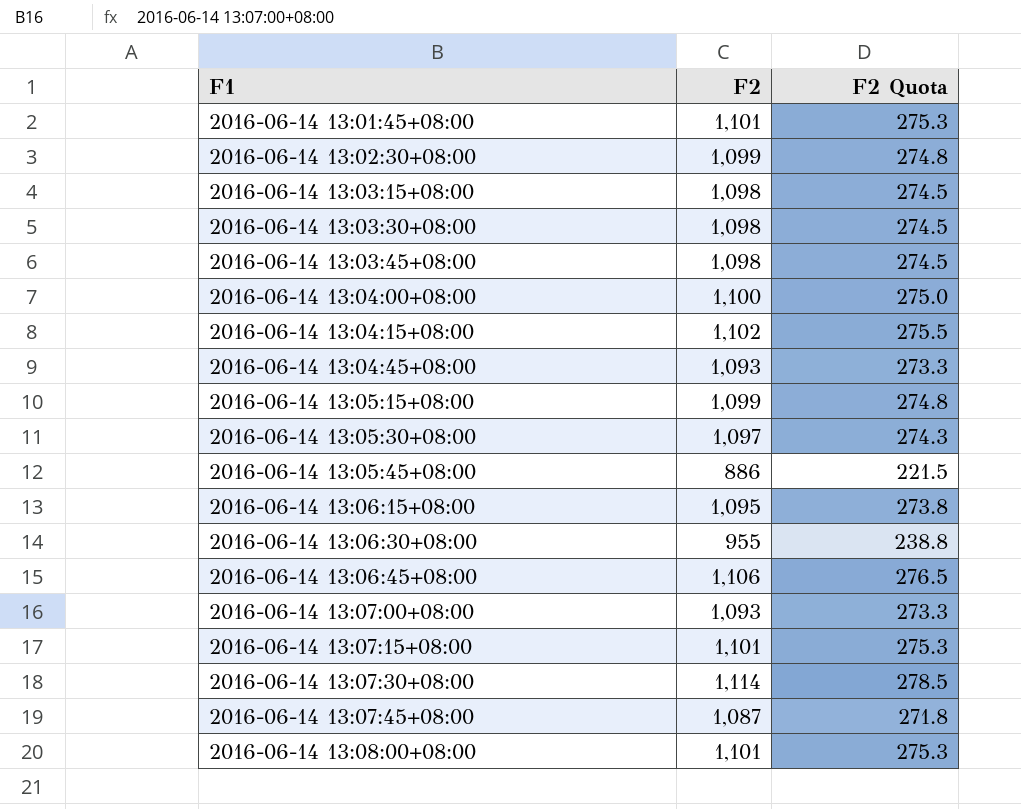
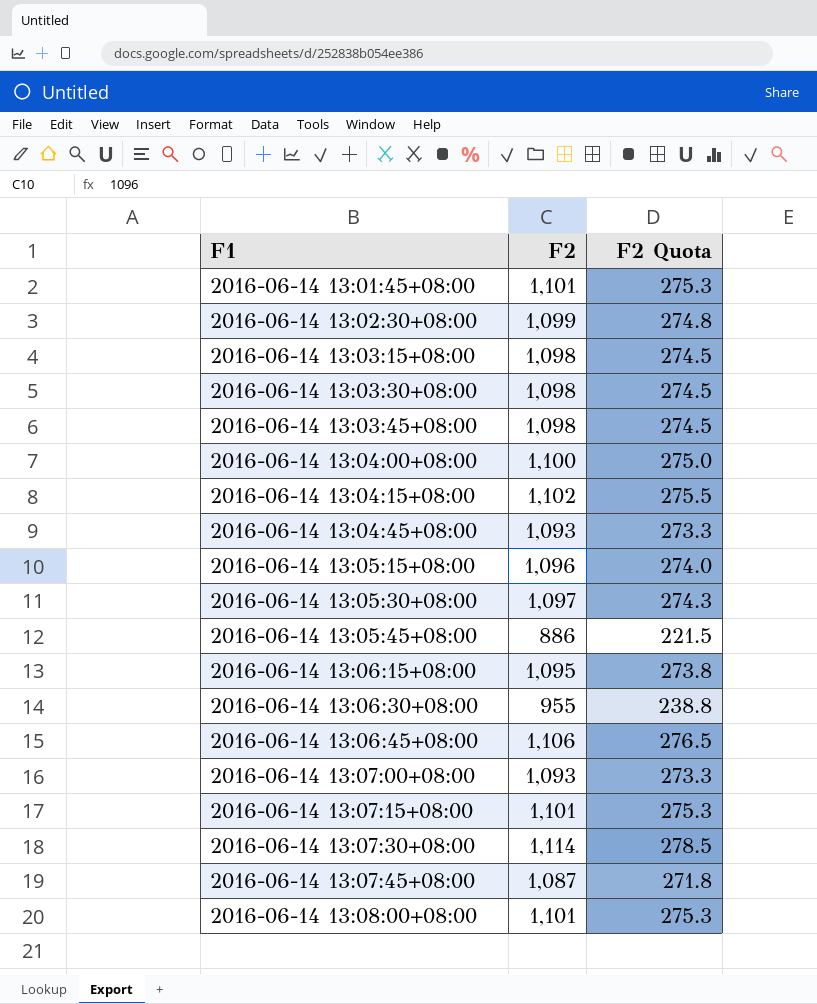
2016-06-14 13:05:15+08:00 | F2: 1,099 -> 1,096
2016-06-14 13:05:15+08:00 | F2 Quota: 274.8 -> 274.0

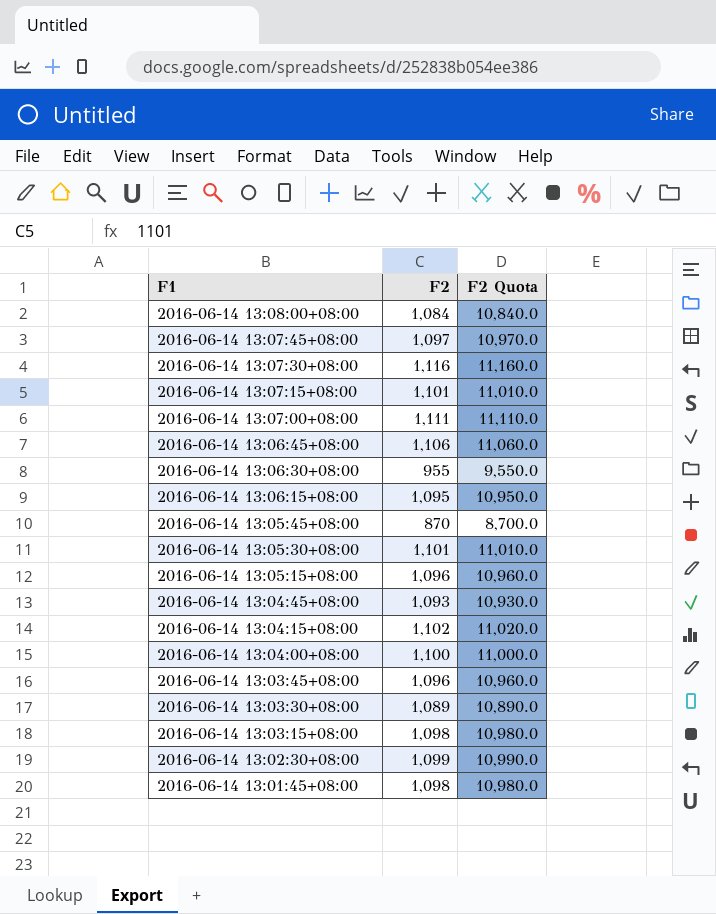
row order: F1 ascending -> F1 descending
column F2 Quota | formula: [F2] * 0.25 -> [F2] * 10
2016-06-14 13:08:00+08:00 | F2: 1,101 -> 1,084
2016-06-14 13:07:45+08:00 | F2: 1,087 -> 1,097
2016-06-14 13:07:30+08:00 | F2: 1,114 -> 1,116
2016-06-14 13:07:00+08:00 | F2: 1,093 -> 1,111
2016-06-14 13:05:45+08:00 | F2: 886 -> 870
2016-06-14 13:05:30+08:00 | F2: 1,097 -> 1,101
2016-06-14 13:03:45+08:00 | F2: 1,098 -> 1,096
2016-06-14 13:03:30+08:00 | F2: 1,098 -> 1,089
2016-06-14 13:01:45+08:00 | F2: 1,101 -> 1,098

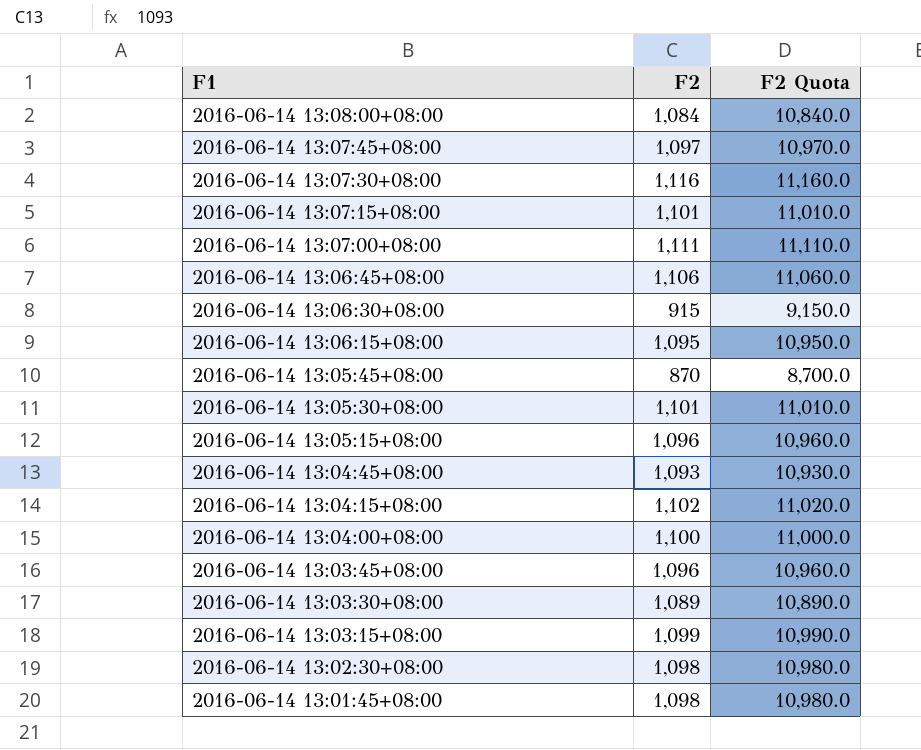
2016-06-14 13:06:30+08:00 | F2: 955 -> 915
2016-06-14 13:06:30+08:00 | F2 Quota: 9,550.0 -> 9,150.0
2016-06-14 13:03:15+08:00 | F2: 1,098 -> 1,099
2016-06-14 13:03:15+08:00 | F2 Quota: 10,980.0 -> 10,990.0
2016-06-14 13:02:30+08:00 | F2: 1,099 -> 1,098
2016-06-14 13:02:30+08:00 | F2 Quota: 10,990.0 -> 10,980.0

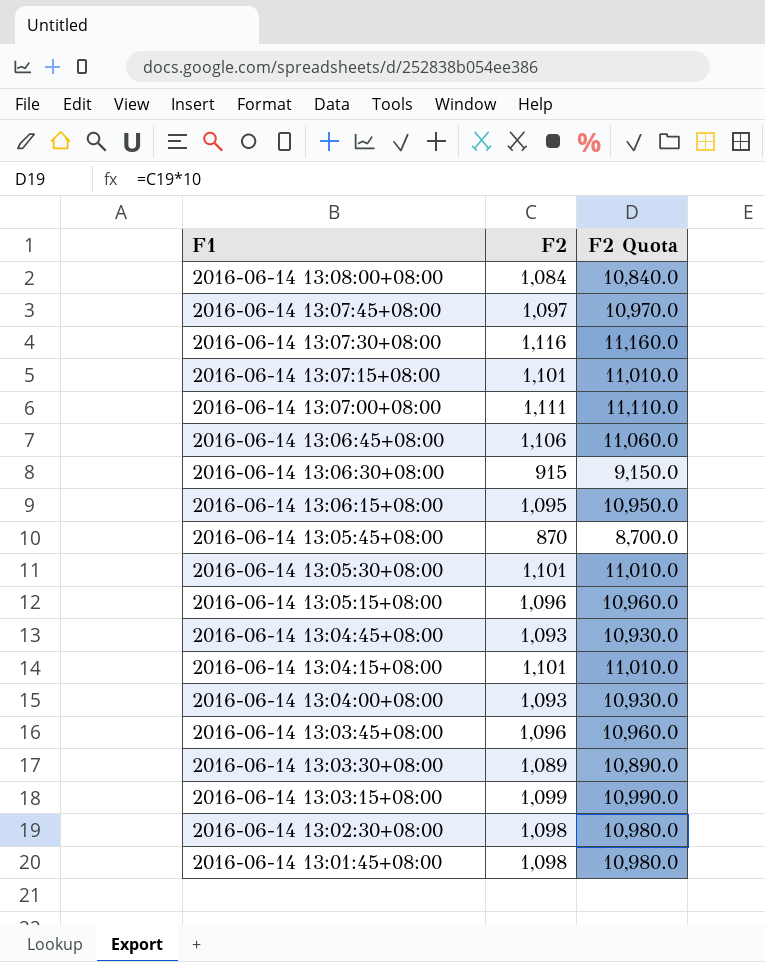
2016-06-14 13:04:15+08:00 | F2: 1,102 -> 1,101
2016-06-14 13:04:15+08:00 | F2 Quota: 11,020.0 -> 11,010.0
2016-06-14 13:04:00+08:00 | F2: 1,100 -> 1,093
2016-06-14 13:04:00+08:00 | F2 Quota: 11,000.0 -> 10,930.0

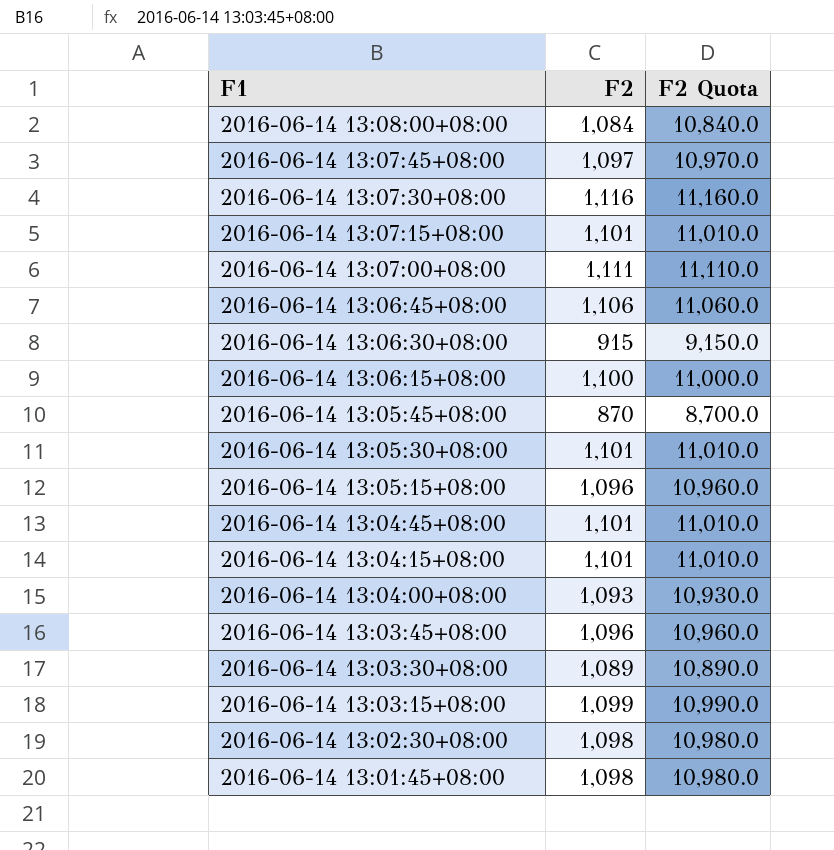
2016-06-14 13:06:15+08:00 | F2: 1,095 -> 1,100
2016-06-14 13:06:15+08:00 | F2 Quota: 10,950.0 -> 11,000.0
2016-06-14 13:04:45+08:00 | F2: 1,093 -> 1,101
2016-06-14 13:04:45+08:00 | F2 Quota: 10,930.0 -> 11,010.0

